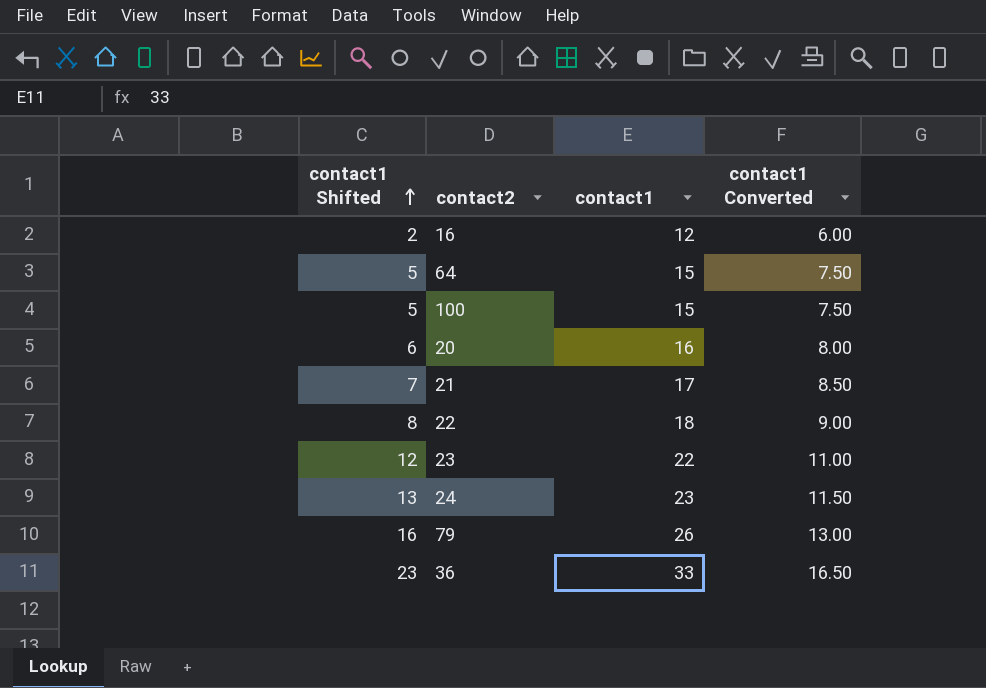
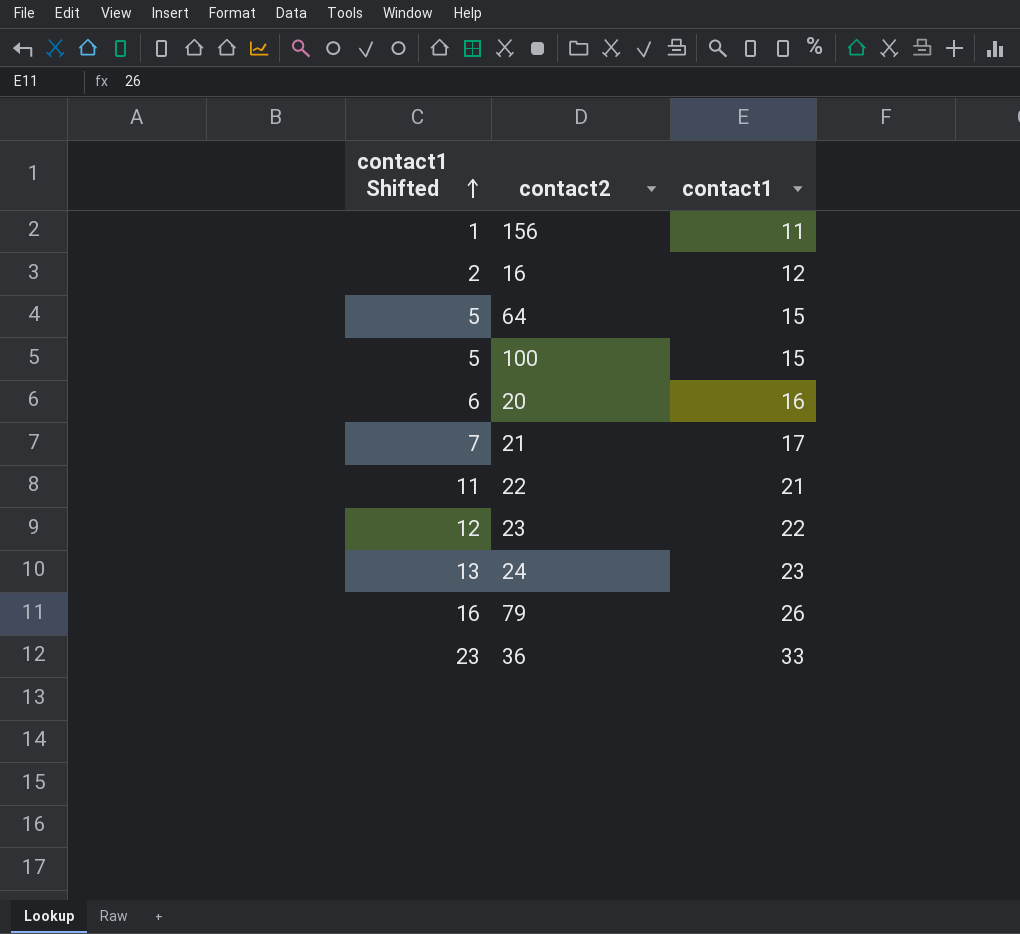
column contact1 Converted | formula: [contact1] * 0.5 -> none
row 156: none -> 1 | 11
22 | contact1 Shifted: 8 -> 11
22 | contact1: 18 -> 21

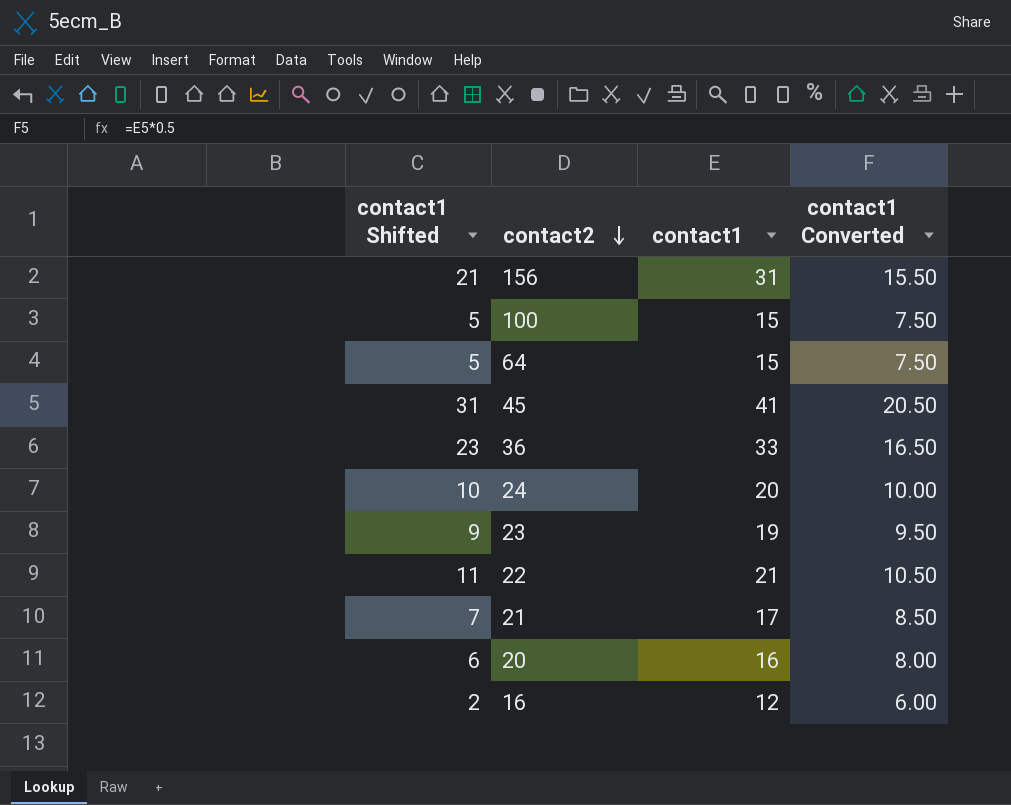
row order: contact1 Shifted ascending -> contact2 descending
column contact1 Converted | formula: none -> [contact1] * 0.5
row 79: 16 | 26 -> none
156 | contact1 Shifted: 1 -> 21
156 | contact1: 11 -> 31
row 45: none -> 31 | 41 | 20.50
24 | contact1 Shifted: 13 -> 10
24 | contact1: 23 -> 20
23 | contact1 Shifted: 12 -> 9
23 | contact1: 22 -> 19

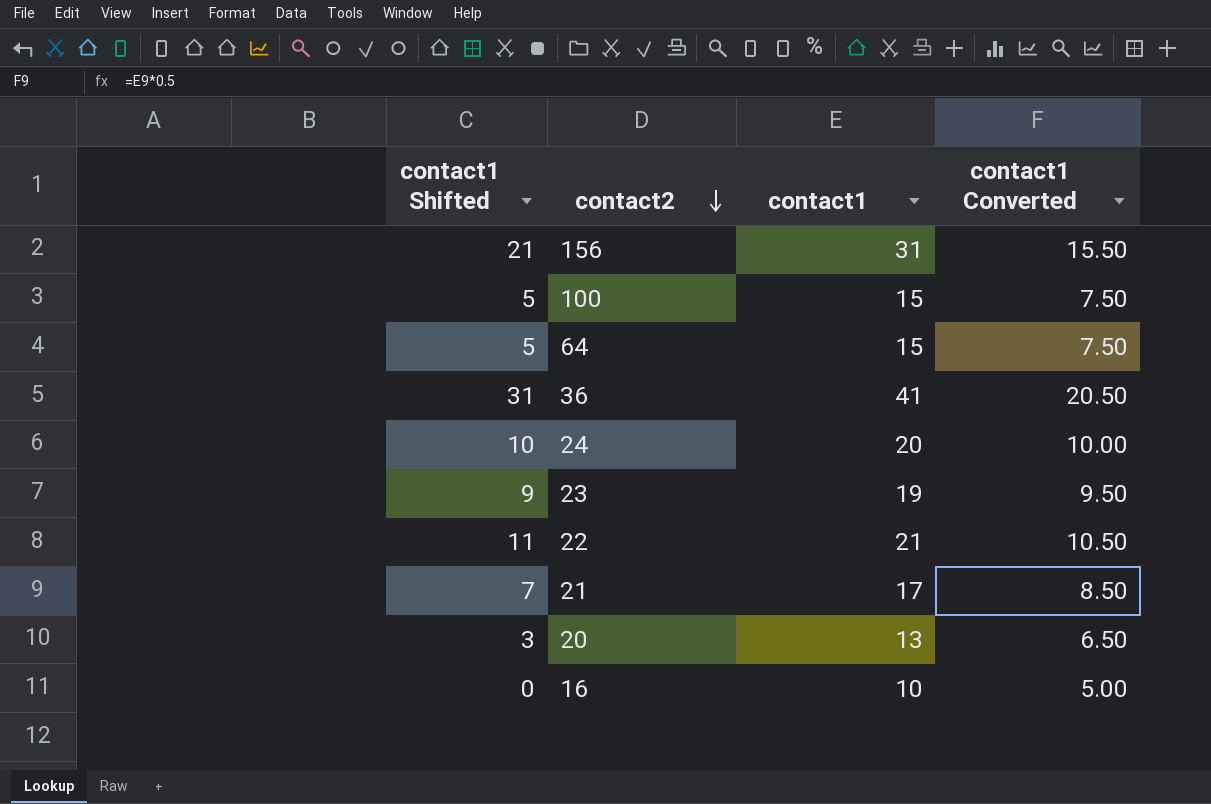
row 45: 31 | 41 | 20.50 -> none
36 | contact1 Shifted: 23 -> 31
36 | contact1: 33 -> 41
36 | contact1 Converted: 16.50 -> 20.50
20 | contact1 Shifted: 6 -> 3
20 | contact1: 16 -> 13
20 | contact1 Converted: 8.00 -> 6.50
16 | contact1 Shifted: 2 -> 0
16 | contact1: 12 -> 10
16 | contact1 Converted: 6.00 -> 5.00

